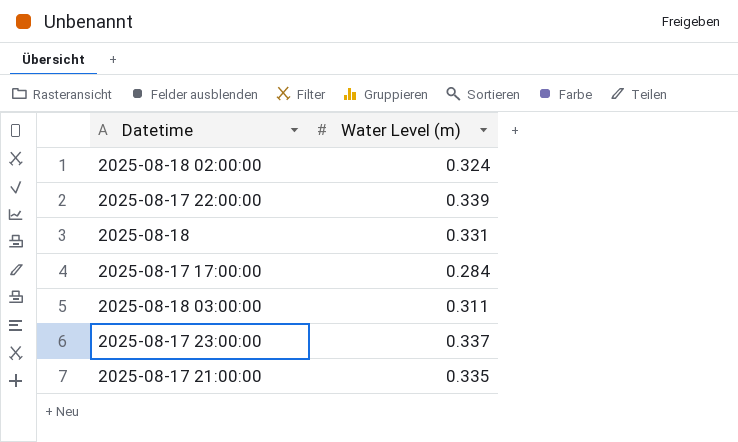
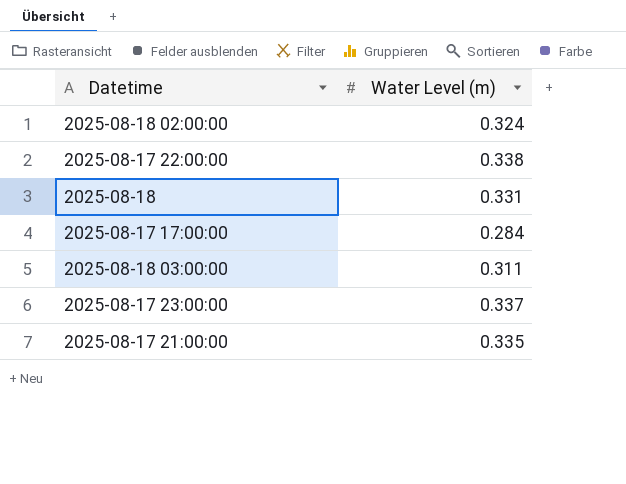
2025-08-17 22:00:00 | Water Level (m): 0.339 -> 0.338

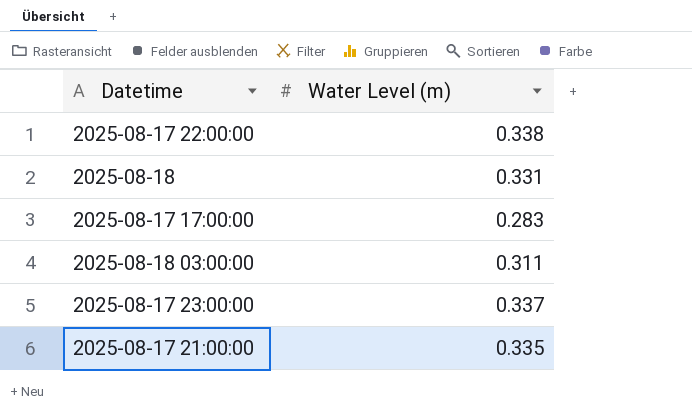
row 2025-08-18 02:00:00: 0.324 -> none
2025-08-17 17:00:00 | Water Level (m): 0.284 -> 0.283

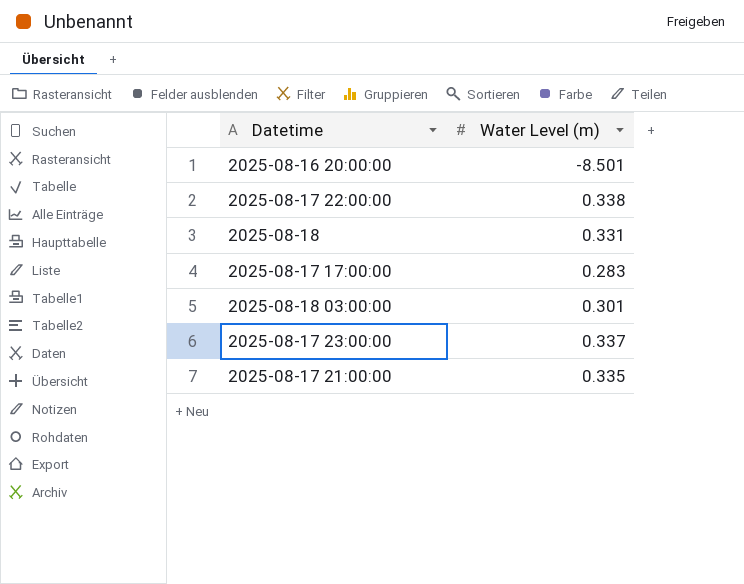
row 2025-08-16 20:00:00: none -> -8.501
2025-08-18 03:00:00 | Water Level (m): 0.311 -> 0.301

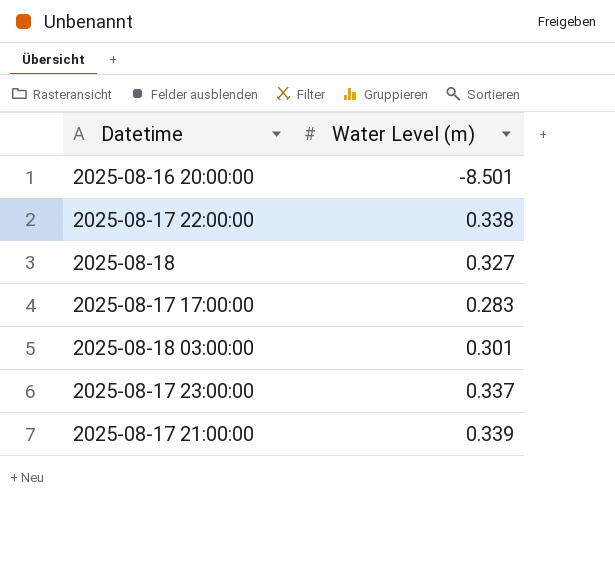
2025-08-18 | Water Level (m): 0.331 -> 0.327
2025-08-17 21:00:00 | Water Level (m): 0.335 -> 0.339

